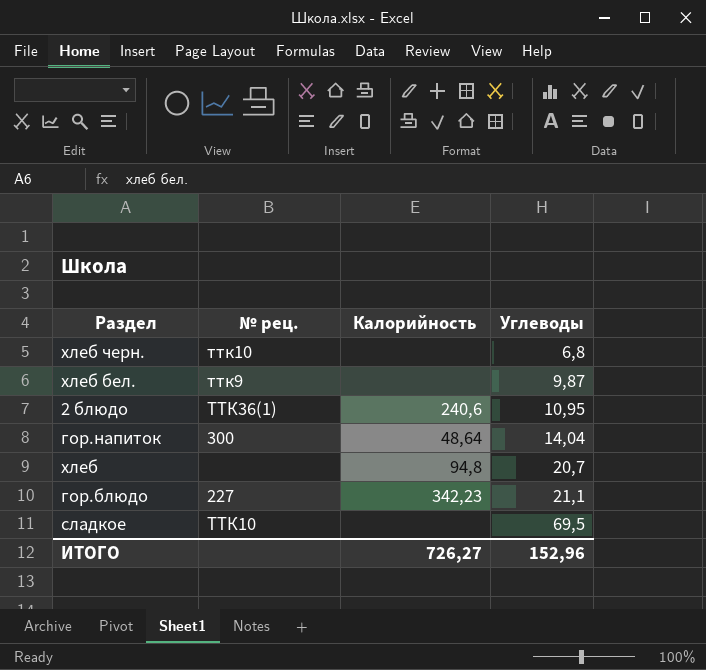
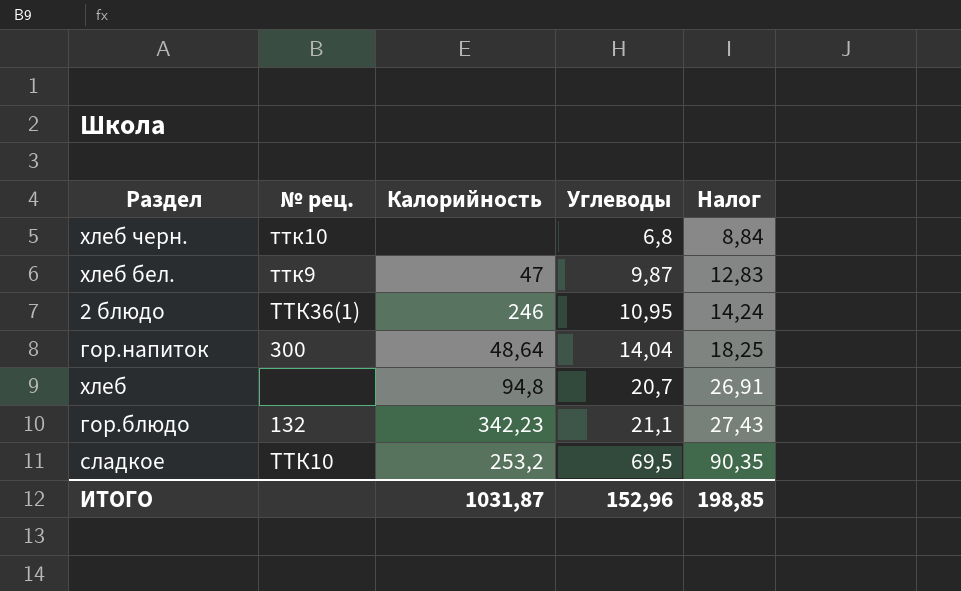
column Налог | formula: none -> [Углеводы] * 1,3
хлеб бел. | Калорийность: none -> 47
2 блюдо | Калорийность: 240,6 -> 246
гор.блюдо | № рец.: 227 -> 132
сладкое | Калорийность: none -> 253,2
ИТОГО | Калорийность: 726,27 -> 1031,87

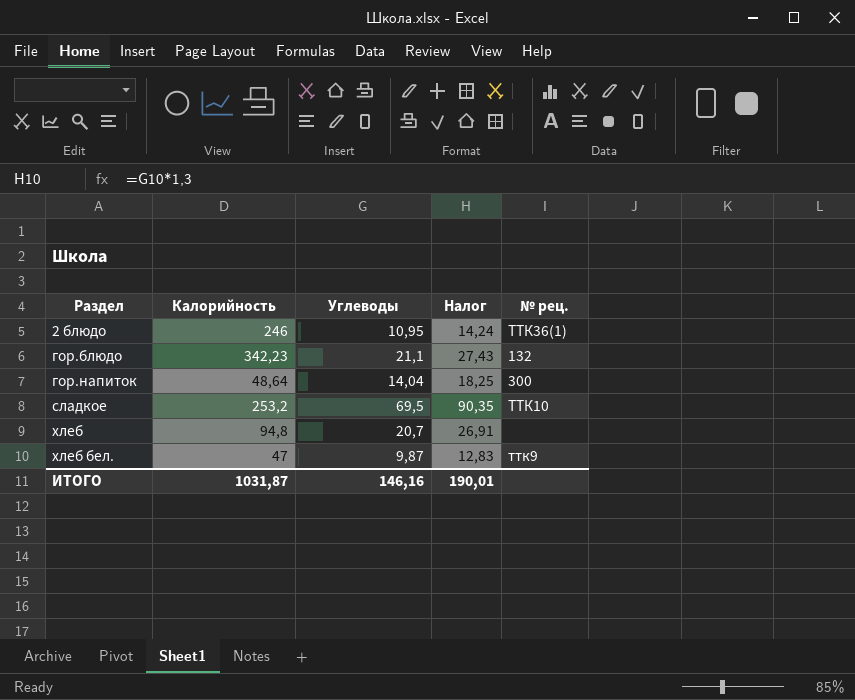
row order: Углеводы ascending -> Раздел ascending
column № рец. | position: 2 -> 5
row хлеб черн.: ттк10 | none | 6,8 | 8,84 -> none
ИТОГО | Углеводы: 152,96 -> 146,16
ИТОГО | Налог: 198,85 -> 190,01

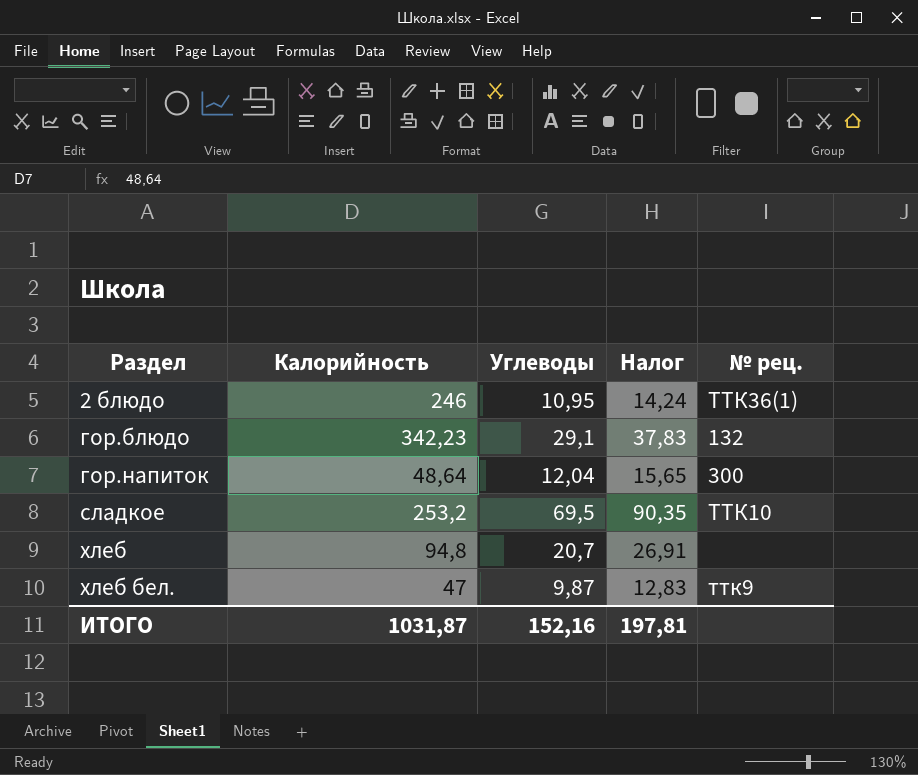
гор.блюдо | Углеводы: 21,1 -> 29,1
гор.блюдо | Налог: 27,43 -> 37,83
гор.напиток | Углеводы: 14,04 -> 12,04
гор.напиток | Налог: 18,25 -> 15,65
ИТОГО | Углеводы: 146,16 -> 152,16
ИТОГО | Налог: 190,01 -> 197,81

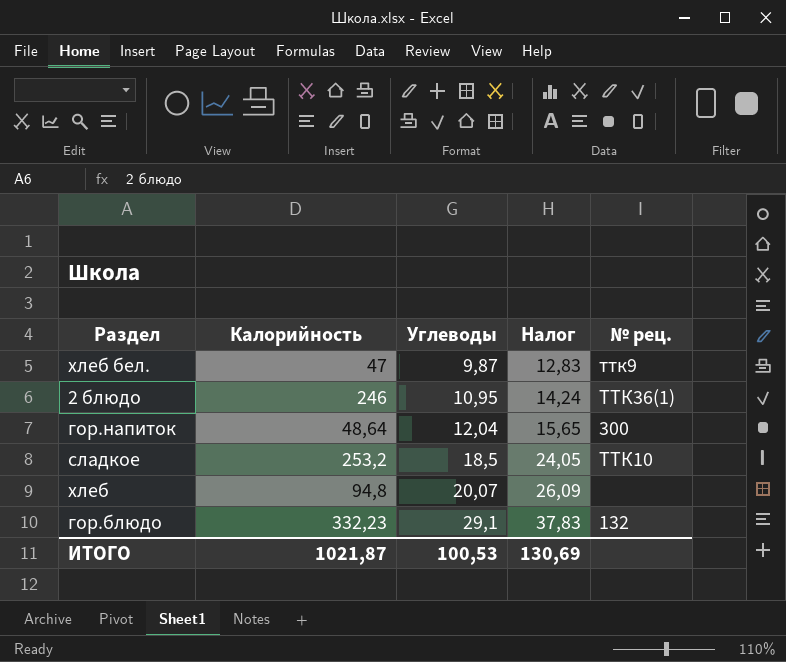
row order: Раздел ascending -> Углеводы ascending
сладкое | Углеводы: 69,5 -> 18,5
сладкое | Налог: 90,35 -> 24,05
хлеб | Углеводы: 20,7 -> 20,07
хлеб | Налог: 26,91 -> 26,09
гор.блюдо | Калорийность: 342,23 -> 332,23
ИТОГО | Калорийность: 1031,87 -> 1021,87
ИТОГО | Углеводы: 152,16 -> 100,53
ИТОГО | Налог: 197,81 -> 130,69

